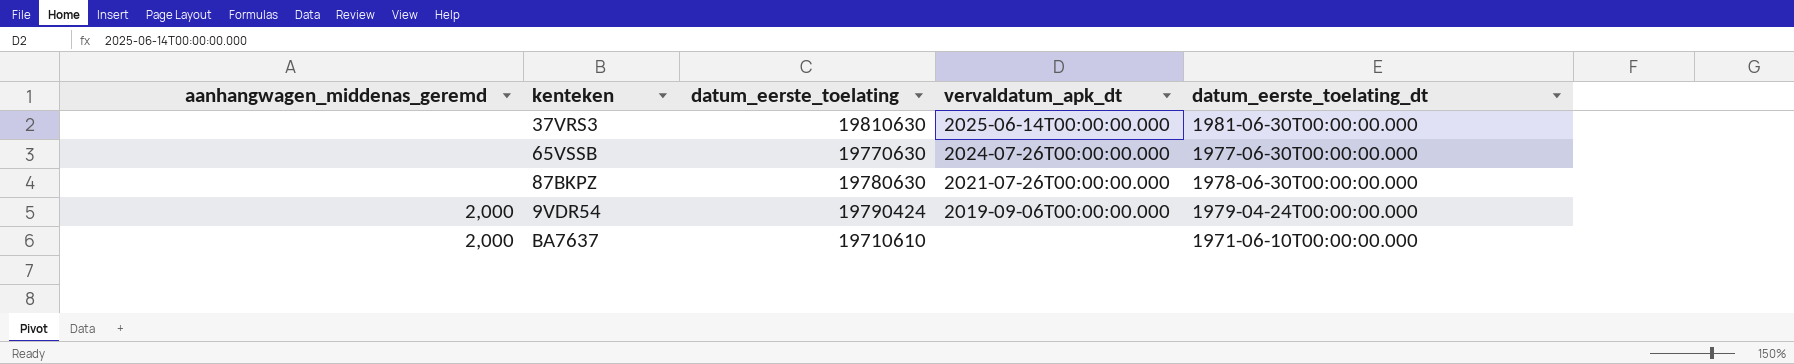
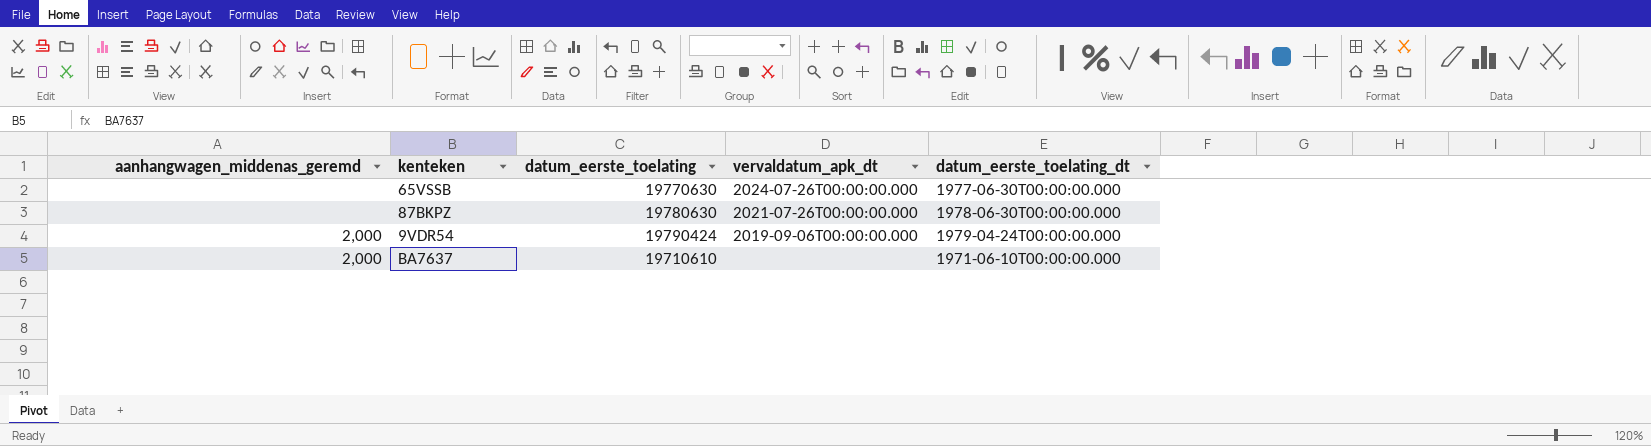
row 37VRS3: none | 19810630 | 2025-06-14T00:00:00.000 | 1981-06-30T00:00:00.000 -> none

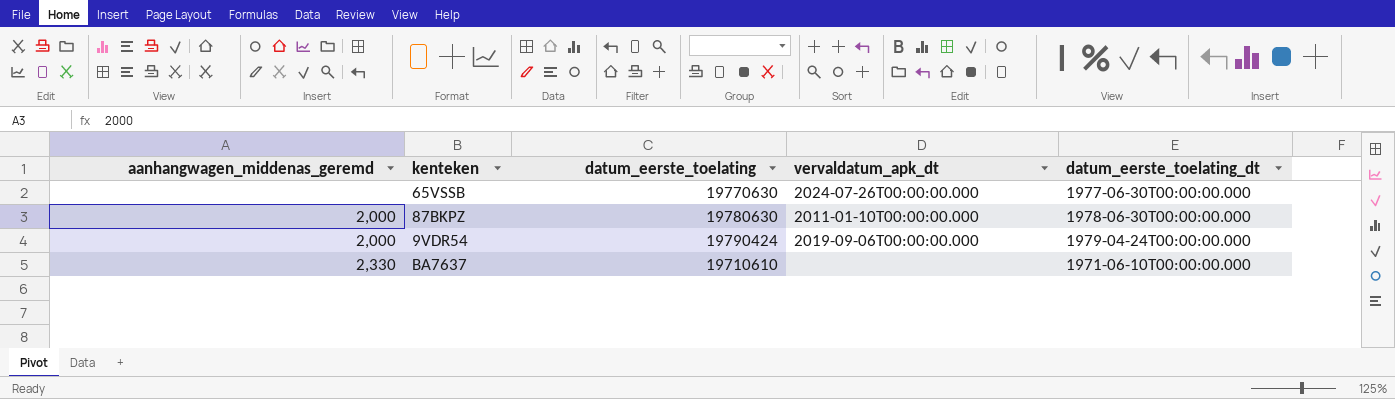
87BKPZ | aanhangwagen_middenas_geremd: none -> 2,000
87BKPZ | vervaldatum_apk_dt: 2021-07-26T00:00:00.000 -> 2011-01-10T00:00:00.000
BA7637 | aanhangwagen_middenas_geremd: 2,000 -> 2,330

